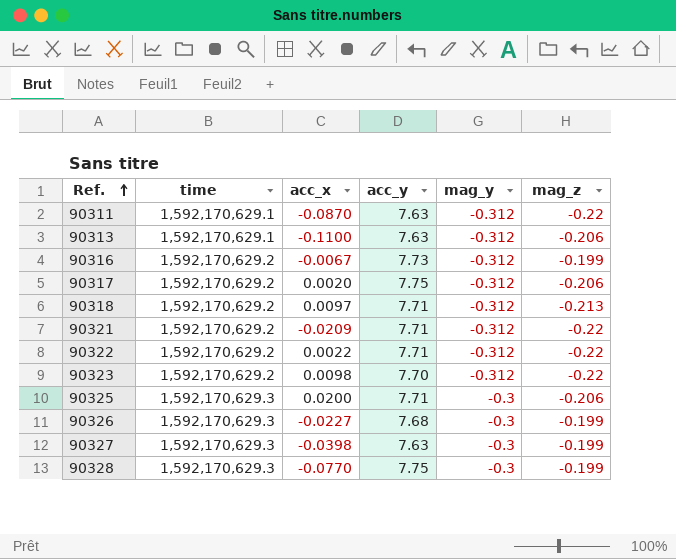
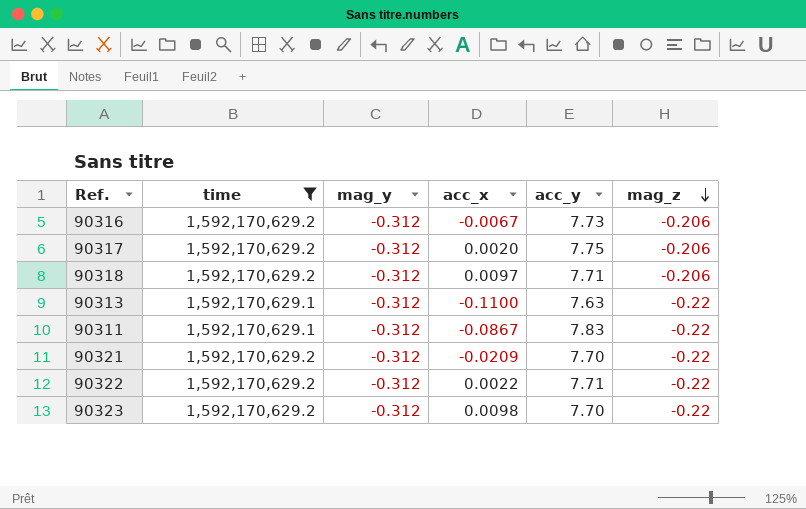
filter: none -> time != 1,592,170,629.3
row order: Ref. ascending -> mag_z descending
column mag_y | position: 5 -> 3
90316 | mag_z: -0.199 -> -0.206
90318 | mag_z: -0.213 -> -0.206
90313 | mag_z: -0.206 -> -0.22
90311 | acc_x: -0.0870 -> -0.0867
90311 | acc_y: 7.63 -> 7.83
90321 | acc_y: 7.71 -> 7.70

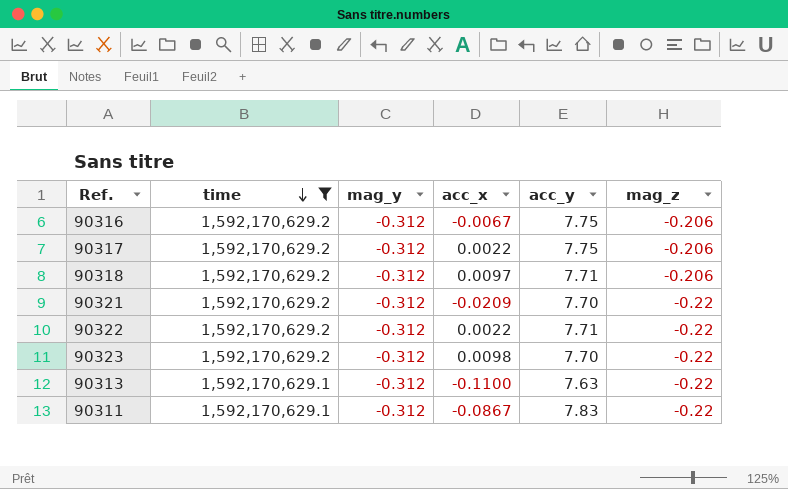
row order: mag_z descending -> time descending
90316 | acc_y: 7.73 -> 7.75
90317 | acc_x: 0.0020 -> 0.0022

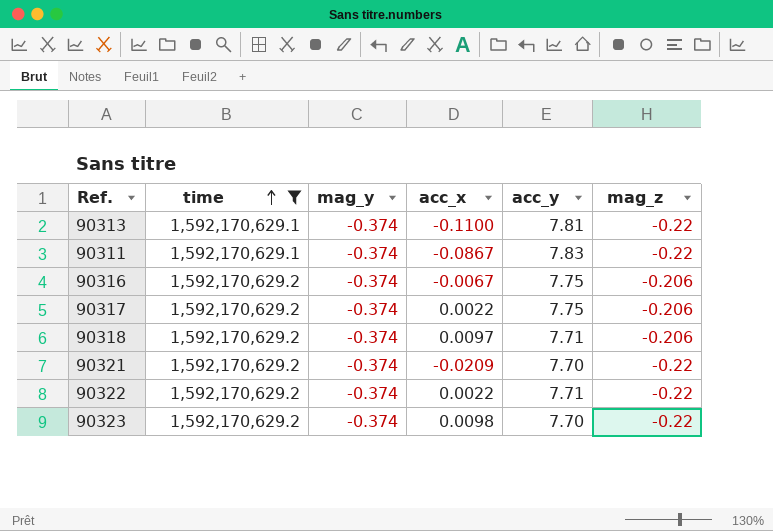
row order: time descending -> time ascending
90313 | mag_y: -0.312 -> -0.374
90313 | acc_y: 7.63 -> 7.81
90311 | mag_y: -0.312 -> -0.374
90316 | mag_y: -0.312 -> -0.374
90317 | mag_y: -0.312 -> -0.374
90318 | mag_y: -0.312 -> -0.374
90321 | mag_y: -0.312 -> -0.374
90322 | mag_y: -0.312 -> -0.374
90323 | mag_y: -0.312 -> -0.374

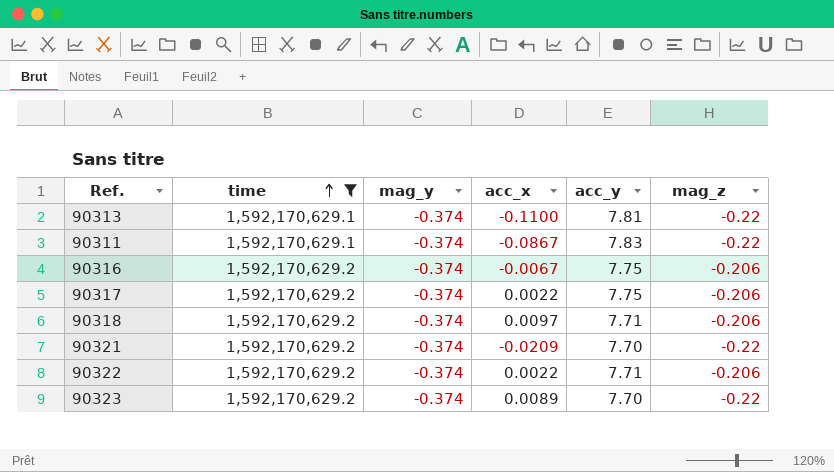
90322 | mag_z: -0.22 -> -0.206
90323 | acc_x: 0.0098 -> 0.0089

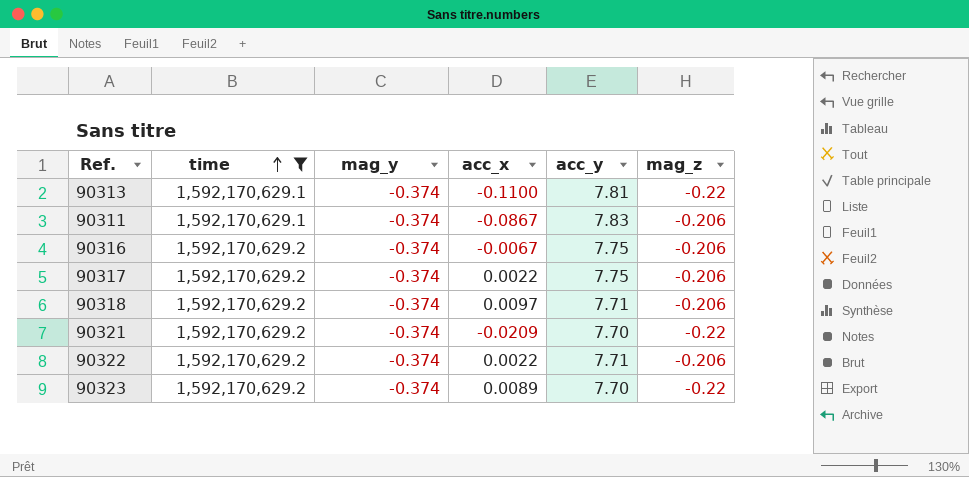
90311 | mag_z: -0.22 -> -0.206

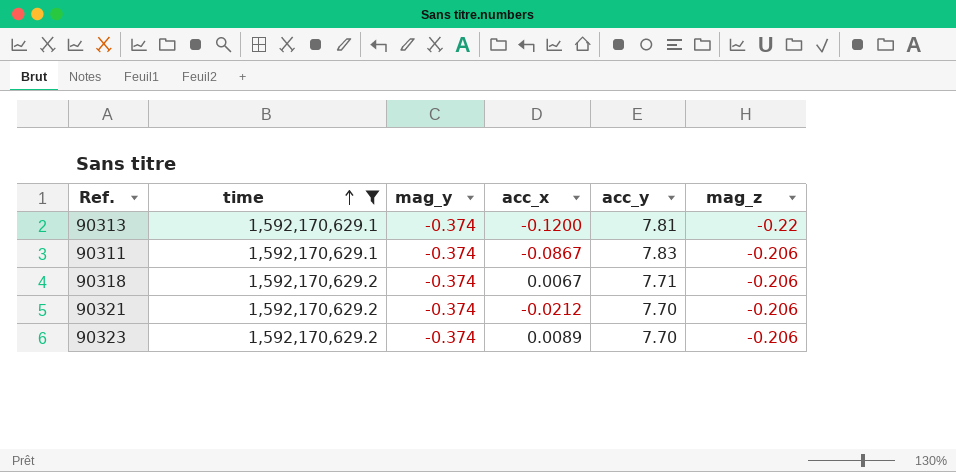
row 90316: 1,592,170,629.2 | -0.374 | -0.0067 | 7.75 | -0.206 -> none
row 90317: 1,592,170,629.2 | -0.374 | 0.0022 | 7.75 | -0.206 -> none
row 90322: 1,592,170,629.2 | -0.374 | 0.0022 | 7.71 | -0.206 -> none
90313 | acc_x: -0.1100 -> -0.1200
90318 | acc_x: 0.0097 -> 0.0067
90321 | acc_x: -0.0209 -> -0.0212
90321 | mag_z: -0.22 -> -0.206
90323 | mag_z: -0.22 -> -0.206

